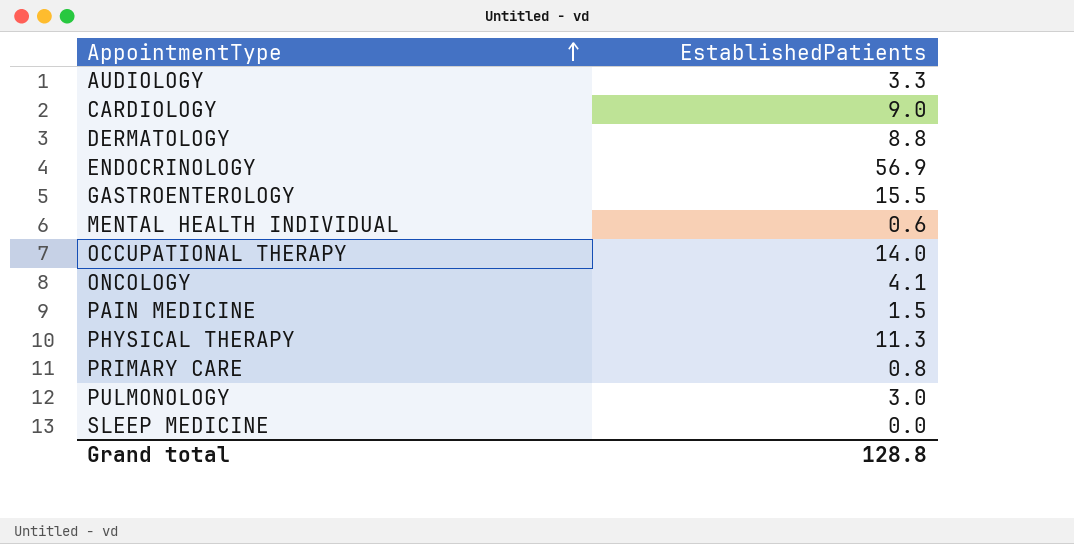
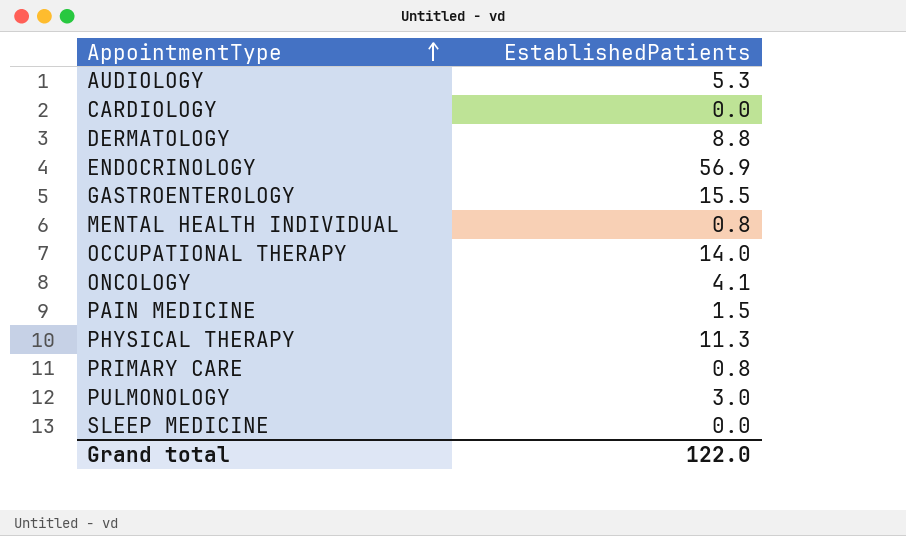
AUDIOLOGY | EstablishedPatients: 3.3 -> 5.3
CARDIOLOGY | EstablishedPatients: 9.0 -> 0.0
MENTAL HEALTH INDIVIDUAL | EstablishedPatients: 0.6 -> 0.8
Grand total | EstablishedPatients: 128.8 -> 122.0

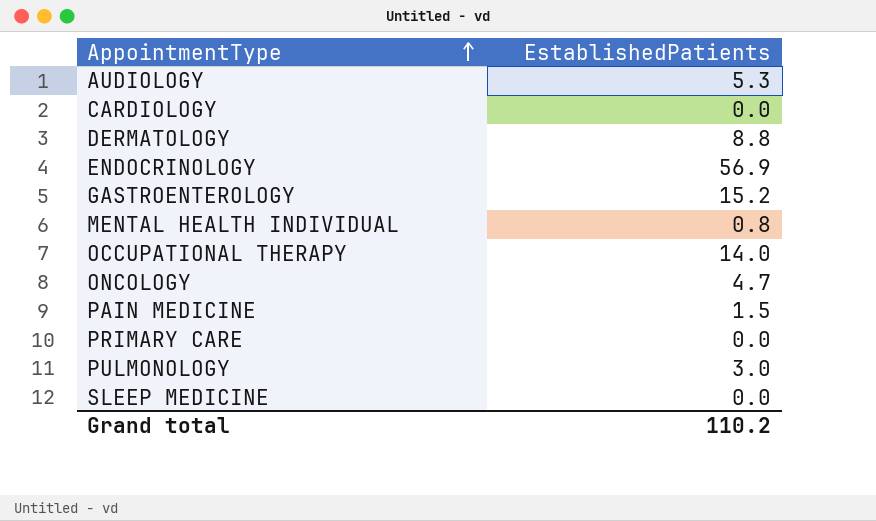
row PHYSICAL THERAPY: 11.3 -> none
GASTROENTEROLOGY | EstablishedPatients: 15.5 -> 15.2
ONCOLOGY | EstablishedPatients: 4.1 -> 4.7
PRIMARY CARE | EstablishedPatients: 0.8 -> 0.0
Grand total | EstablishedPatients: 122.0 -> 110.2

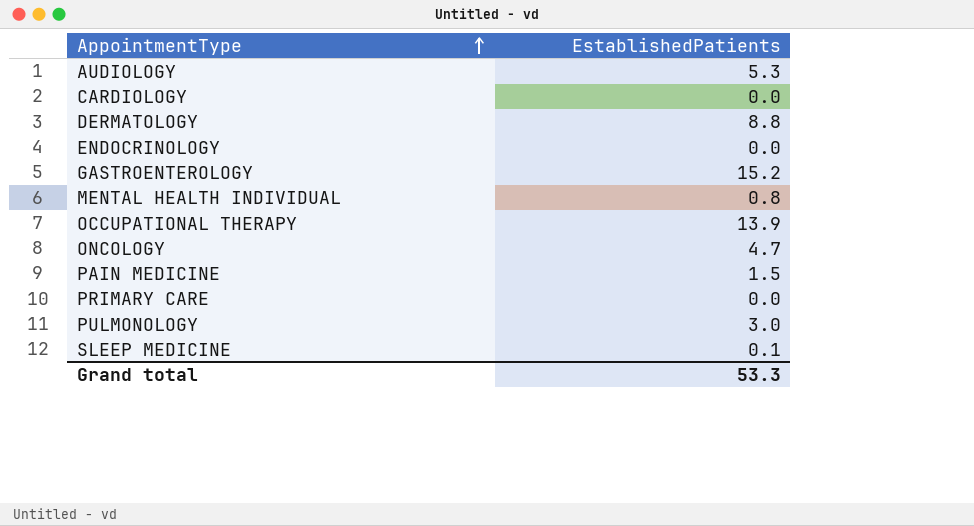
ENDOCRINOLOGY | EstablishedPatients: 56.9 -> 0.0
OCCUPATIONAL THERAPY | EstablishedPatients: 14.0 -> 13.9
SLEEP MEDICINE | EstablishedPatients: 0.0 -> 0.1
Grand total | EstablishedPatients: 110.2 -> 53.3

